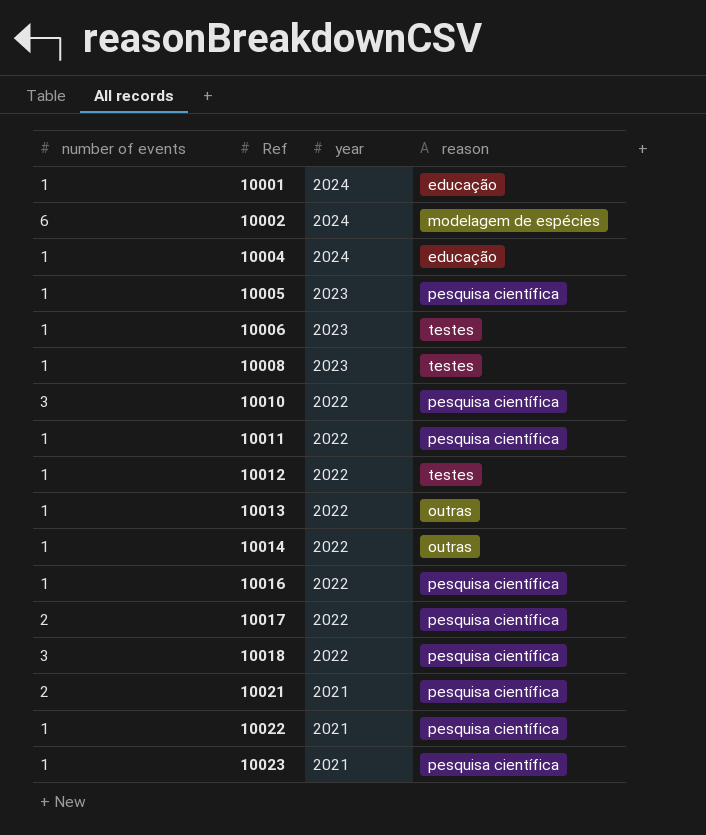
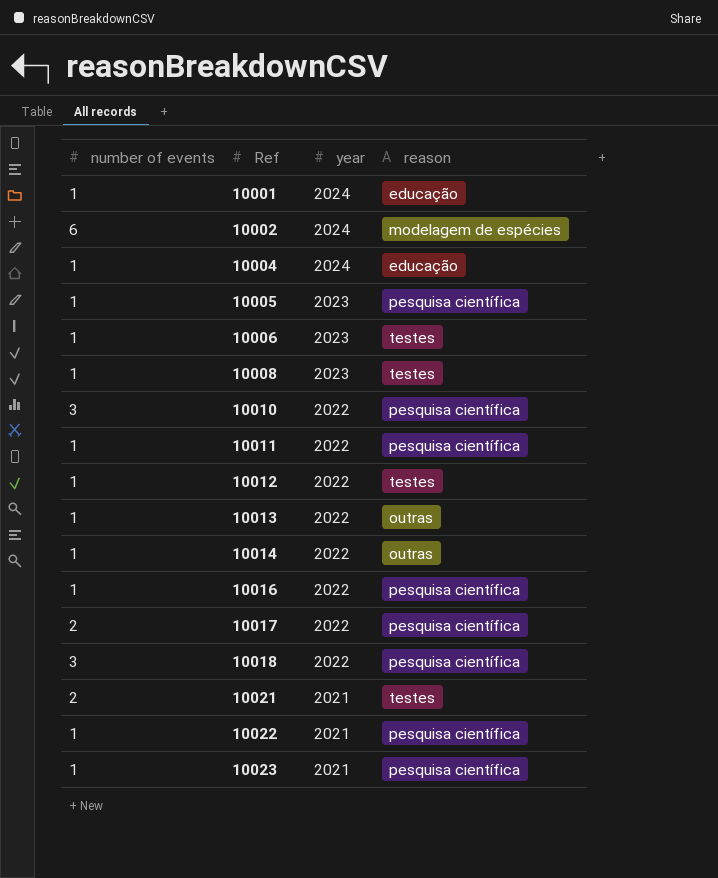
10021 | reason: pesquisa científica -> testes

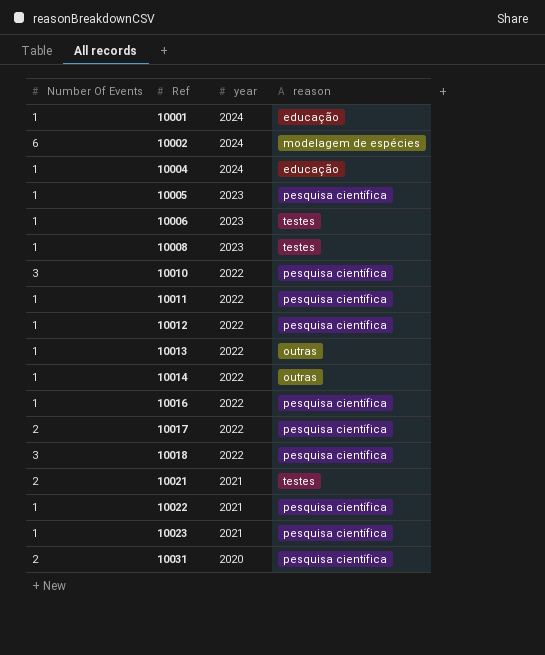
column name: number of events -> Number Of Events
10012 | reason: testes -> pesquisa científica
row 10031: none -> 2 | 2020 | pesquisa científica

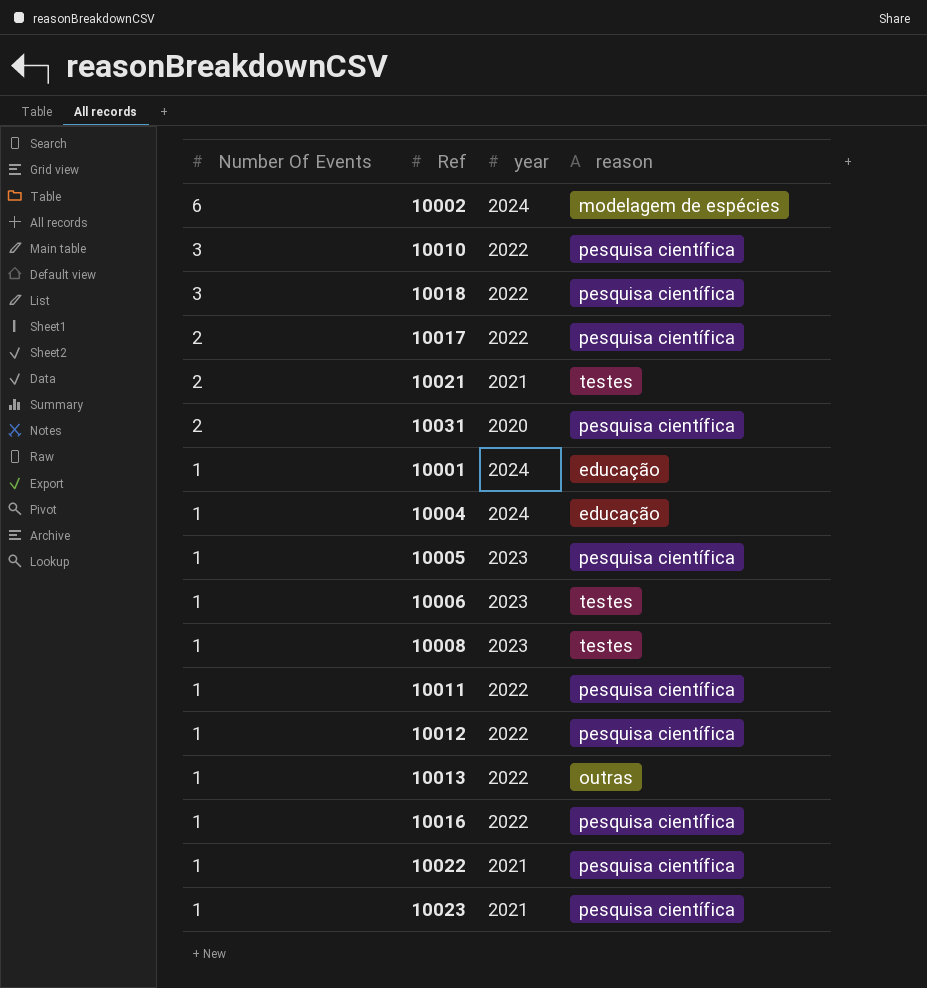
row order: Ref ascending -> Number Of Events descending
row 10014: 1 | 2022 | outras -> none

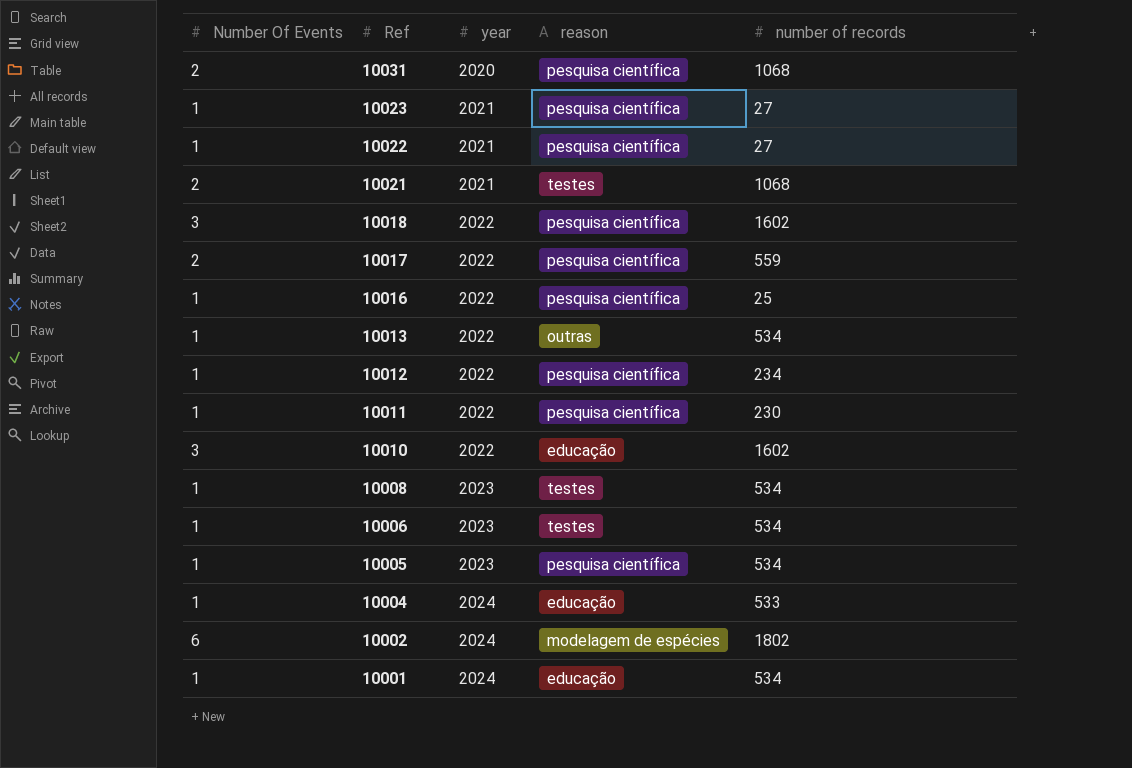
row order: Number Of Events descending -> Ref descending
column number of records | position: none -> 5
10010 | reason: pesquisa científica -> educação

